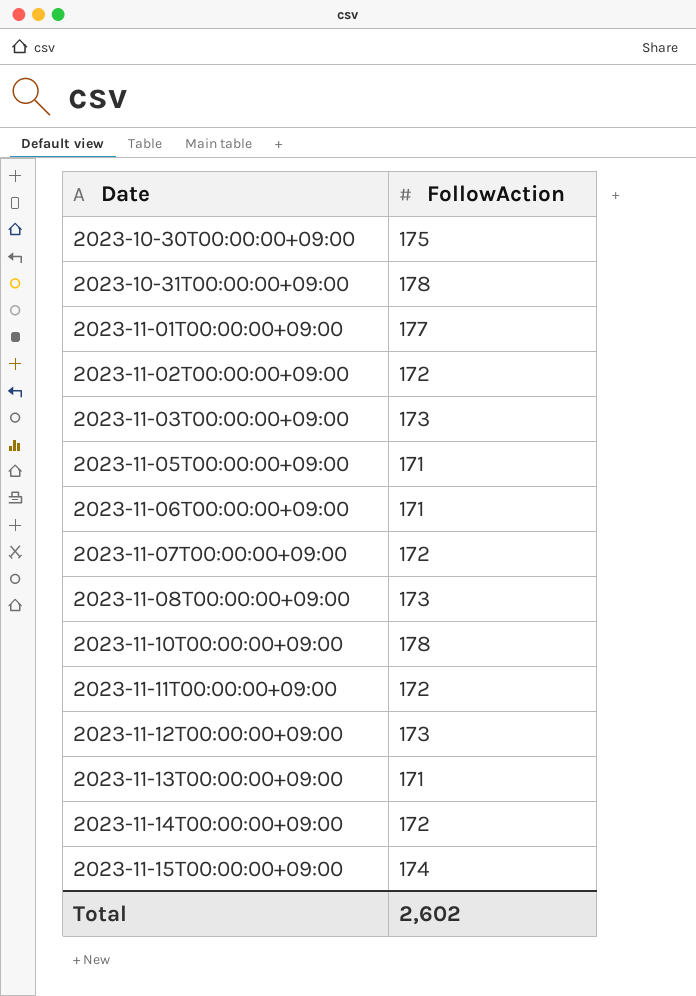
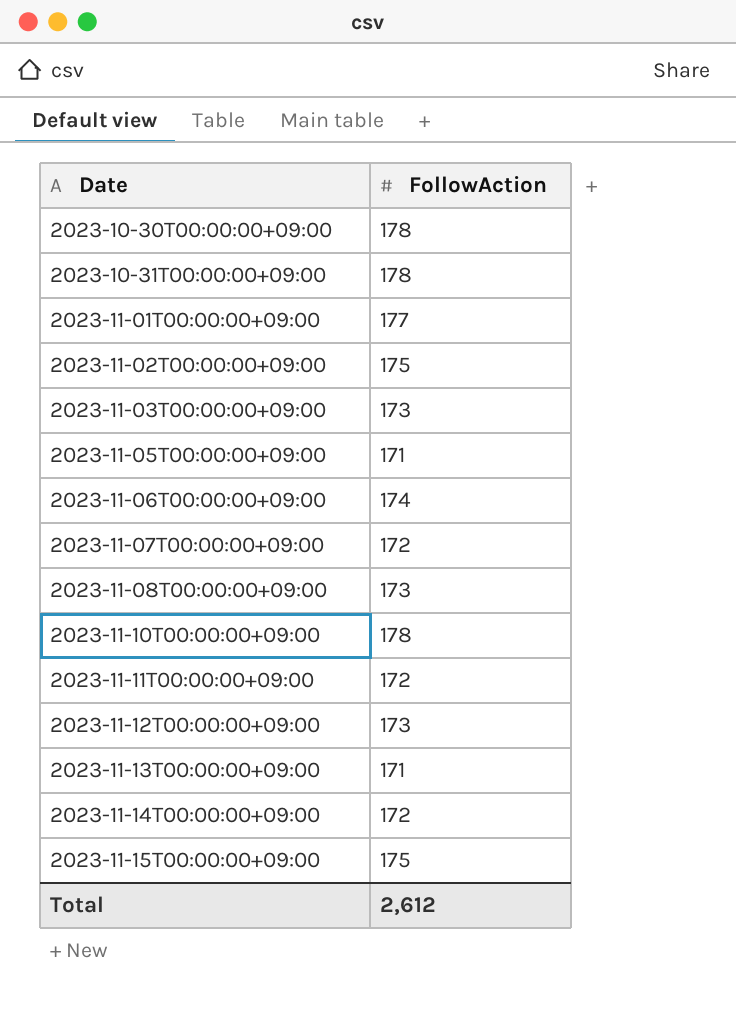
2023-10-30T00:00:00+09:00 | FollowAction: 175 -> 178
2023-11-02T00:00:00+09:00 | FollowAction: 172 -> 175
2023-11-06T00:00:00+09:00 | FollowAction: 171 -> 174
2023-11-15T00:00:00+09:00 | FollowAction: 174 -> 175
Total | FollowAction: 2,602 -> 2,612

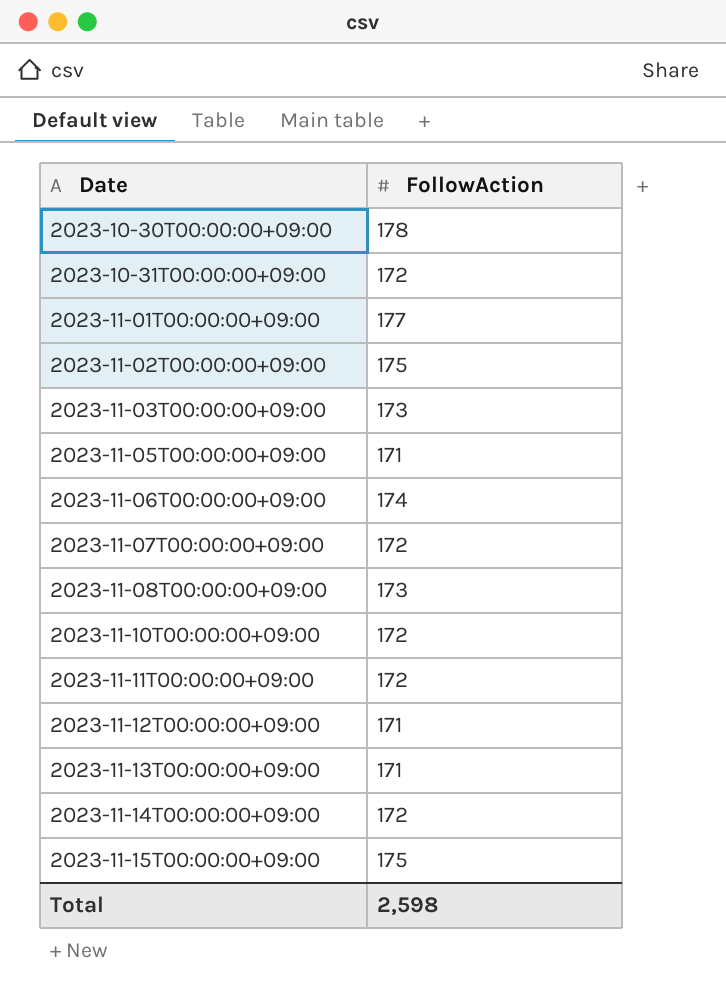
2023-10-31T00:00:00+09:00 | FollowAction: 178 -> 172
2023-11-10T00:00:00+09:00 | FollowAction: 178 -> 172
2023-11-12T00:00:00+09:00 | FollowAction: 173 -> 171
Total | FollowAction: 2,612 -> 2,598

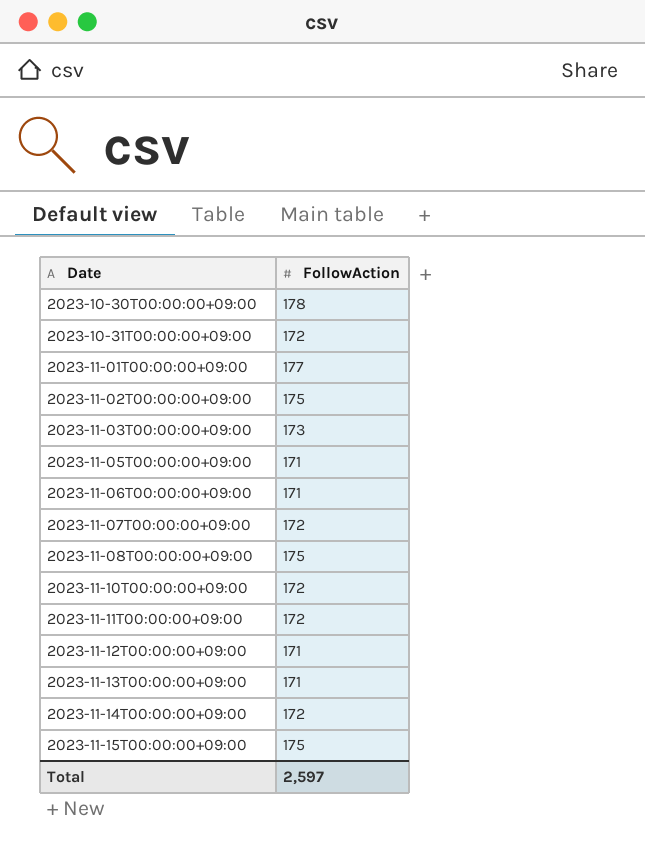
2023-11-06T00:00:00+09:00 | FollowAction: 174 -> 171
2023-11-08T00:00:00+09:00 | FollowAction: 173 -> 175
Total | FollowAction: 2,598 -> 2,597

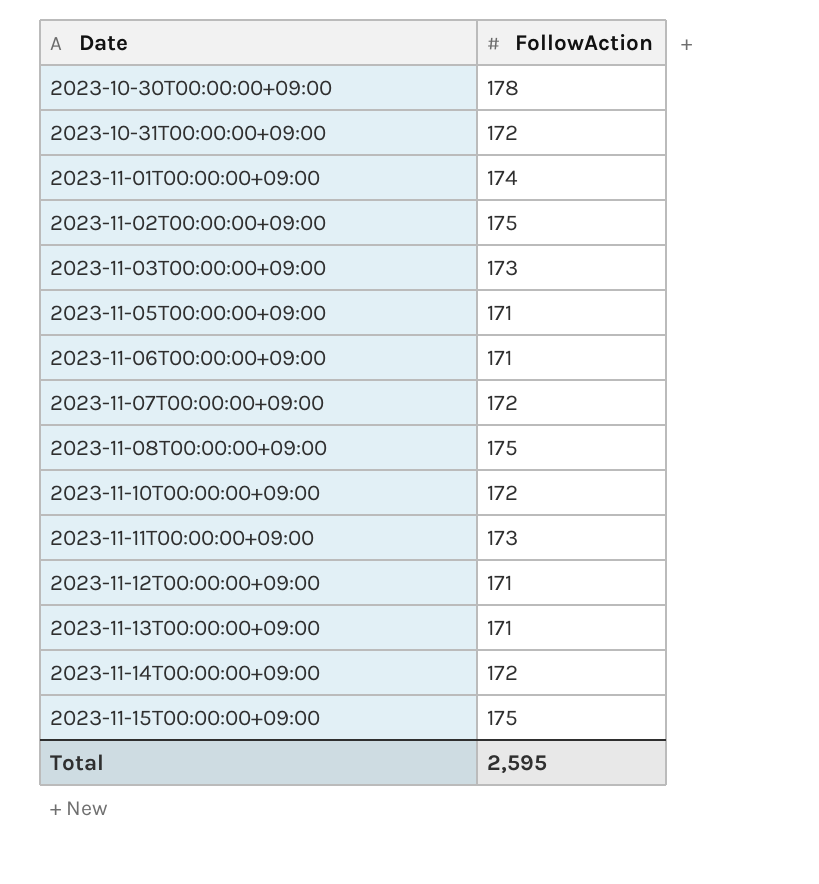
2023-11-01T00:00:00+09:00 | FollowAction: 177 -> 174
2023-11-11T00:00:00+09:00 | FollowAction: 172 -> 173
Total | FollowAction: 2,597 -> 2,595

